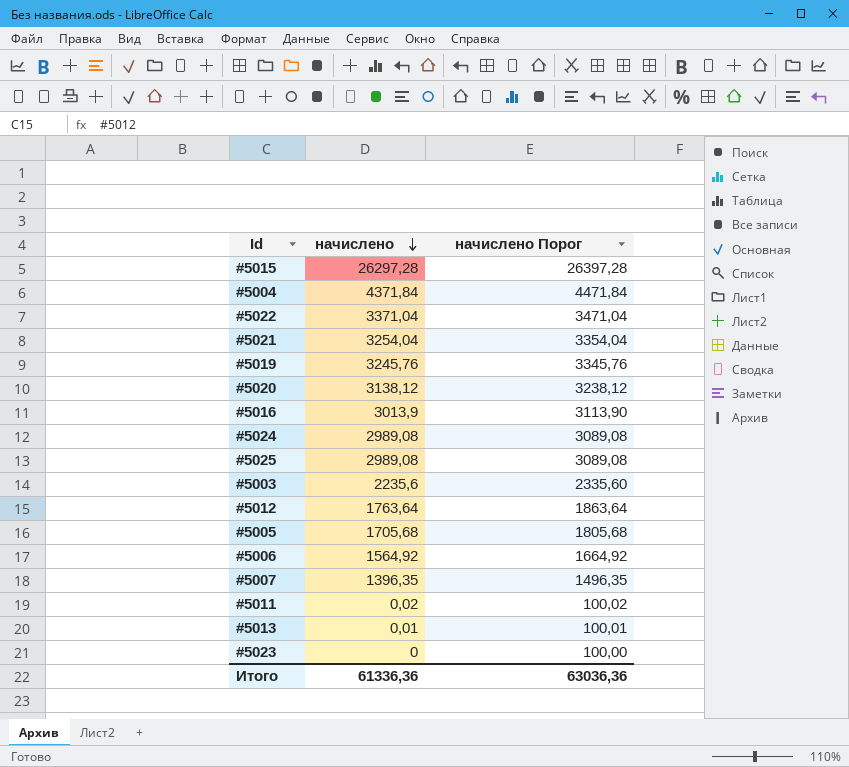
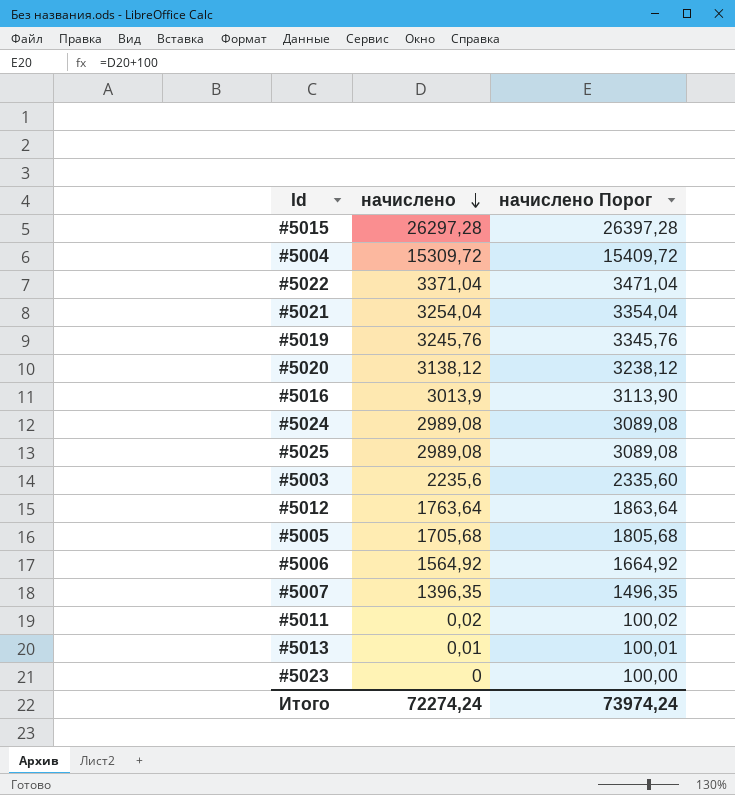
#5004 | начислено: 4371,84 -> 15309,72
#5004 | начислено Порог: 4471,84 -> 15409,72
Итого | начислено: 61336,36 -> 72274,24
Итого | начислено Порог: 63036,36 -> 73974,24

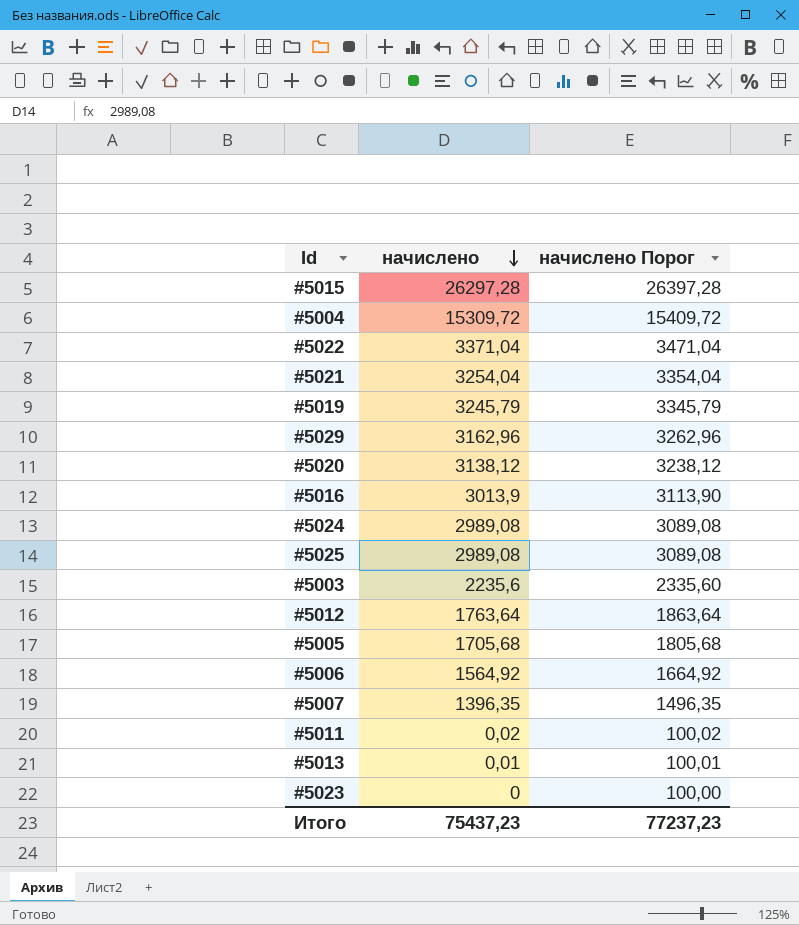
#5019 | начислено: 3245,76 -> 3245,79
#5019 | начислено Порог: 3345,76 -> 3345,79
row #5029: none -> 3162,96 | 3262,96
Итого | начислено: 72274,24 -> 75437,23
Итого | начислено Порог: 73974,24 -> 77237,23

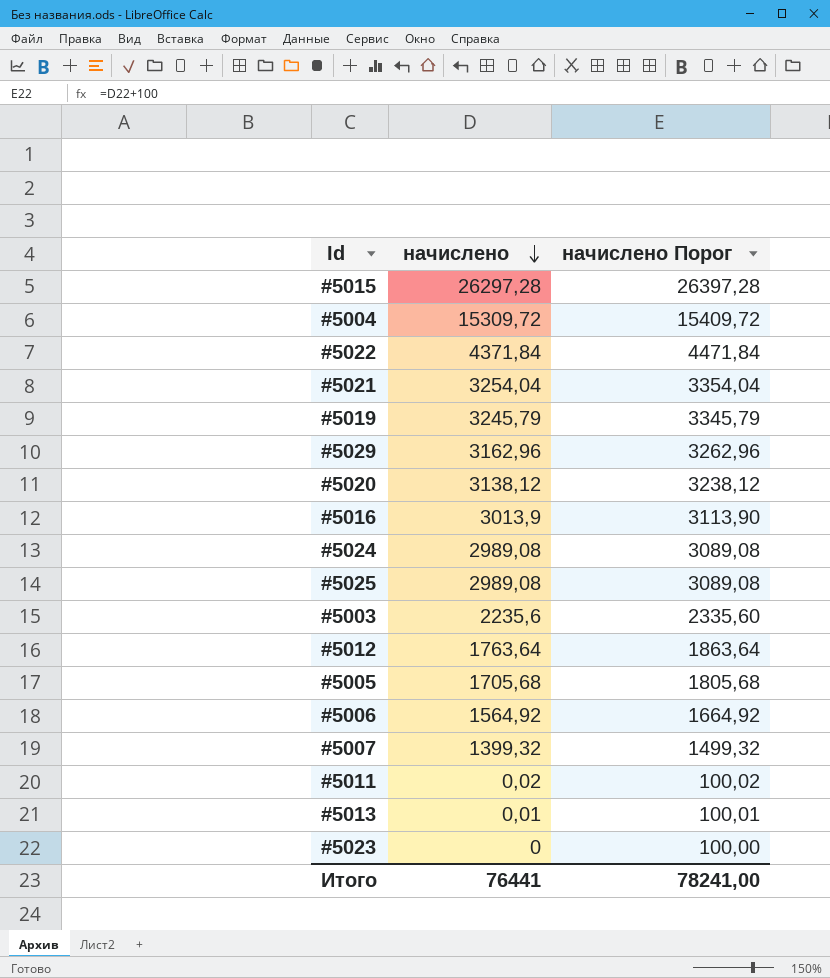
#5022 | начислено: 3371,04 -> 4371,84
#5022 | начислено Порог: 3471,04 -> 4471,84
#5007 | начислено: 1396,35 -> 1399,32
#5007 | начислено Порог: 1496,35 -> 1499,32
Итого | начислено: 75437,23 -> 76441
Итого | начислено Порог: 77237,23 -> 78241,00

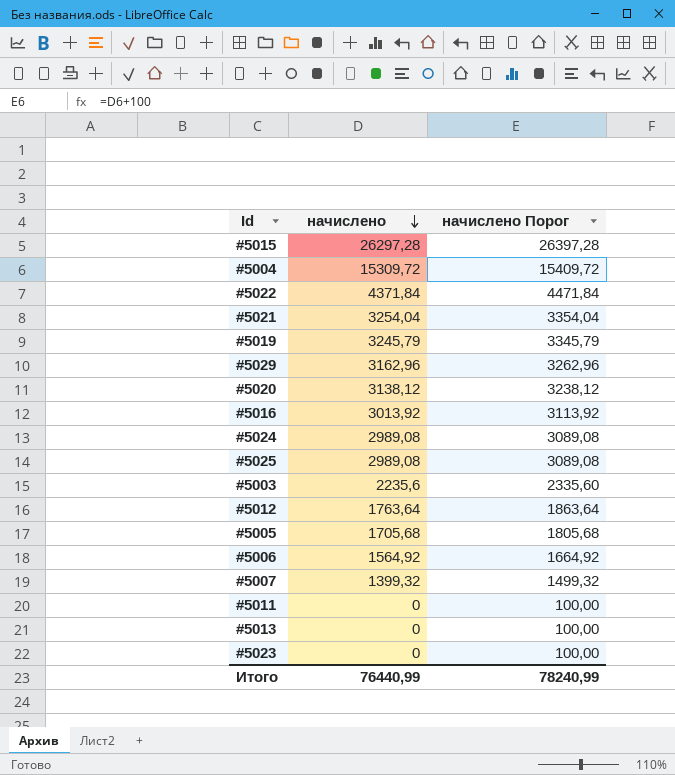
#5016 | начислено: 3013,9 -> 3013,92
#5016 | начислено Порог: 3113,90 -> 3113,92
#5011 | начислено: 0,02 -> 0
#5011 | начислено Порог: 100,02 -> 100,00
#5013 | начислено: 0,01 -> 0
#5013 | начислено Порог: 100,01 -> 100,00
Итого | начислено: 76441 -> 76440,99
Итого | начислено Порог: 78241,00 -> 78240,99

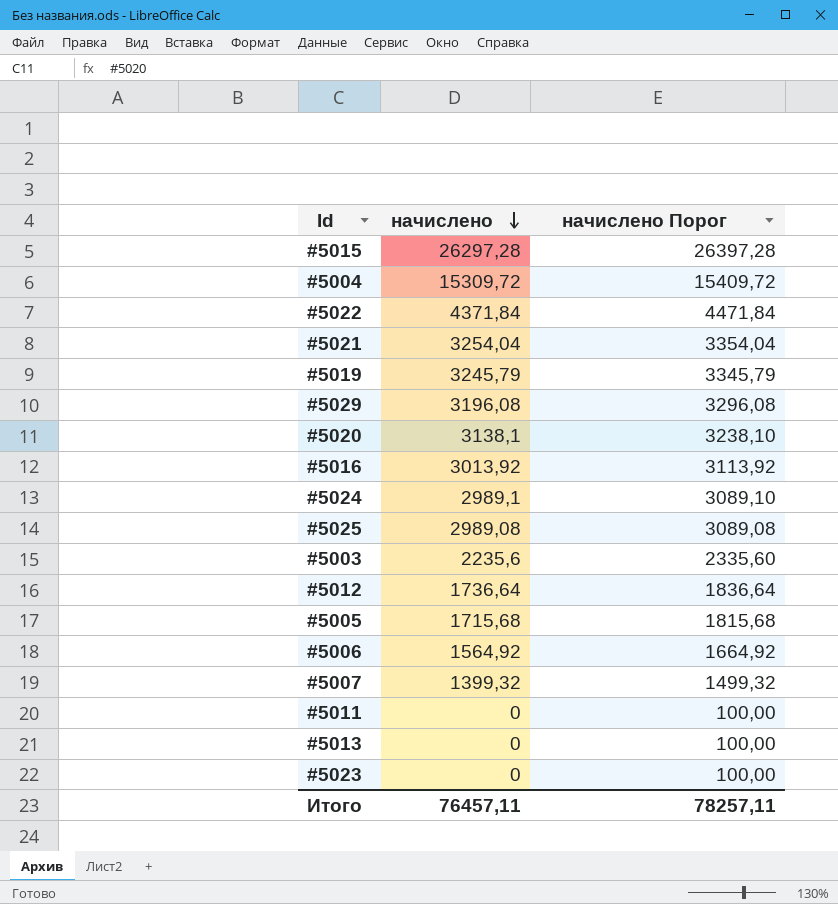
#5029 | начислено: 3162,96 -> 3196,08
#5029 | начислено Порог: 3262,96 -> 3296,08
#5020 | начислено: 3138,12 -> 3138,1
#5020 | начислено Порог: 3238,12 -> 3238,10
#5024 | начислено: 2989,08 -> 2989,1
#5024 | начислено Порог: 3089,08 -> 3089,10
#5012 | начислено: 1763,64 -> 1736,64
#5012 | начислено Порог: 1863,64 -> 1836,64
#5005 | начислено: 1705,68 -> 1715,68
#5005 | начислено Порог: 1805,68 -> 1815,68
Итого | начислено: 76440,99 -> 76457,11
Итого | начислено Порог: 78240,99 -> 78257,11

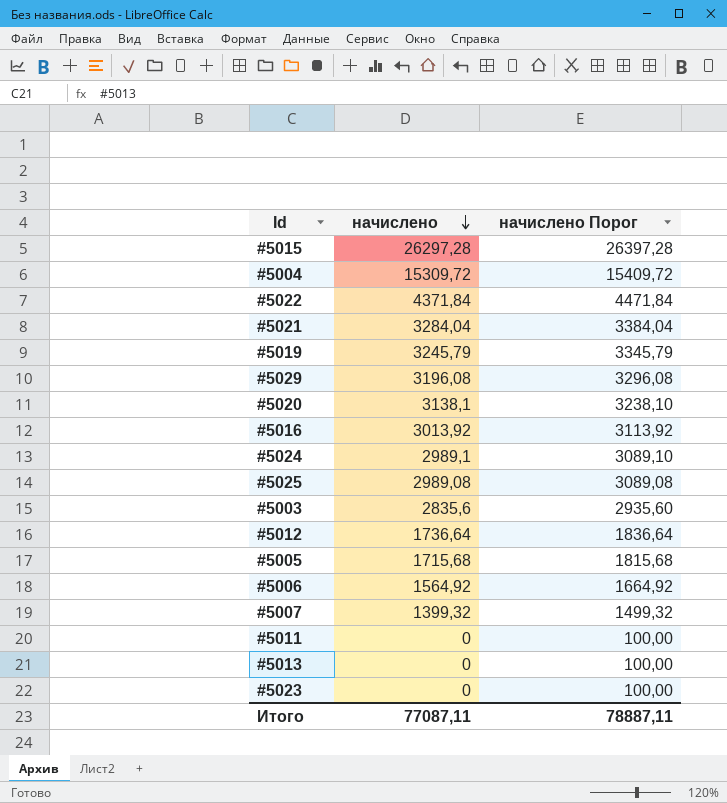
#5021 | начислено: 3254,04 -> 3284,04
#5021 | начислено Порог: 3354,04 -> 3384,04
#5003 | начислено: 2235,6 -> 2835,6
#5003 | начислено Порог: 2335,60 -> 2935,60
Итого | начислено: 76457,11 -> 77087,11
Итого | начислено Порог: 78257,11 -> 78887,11

